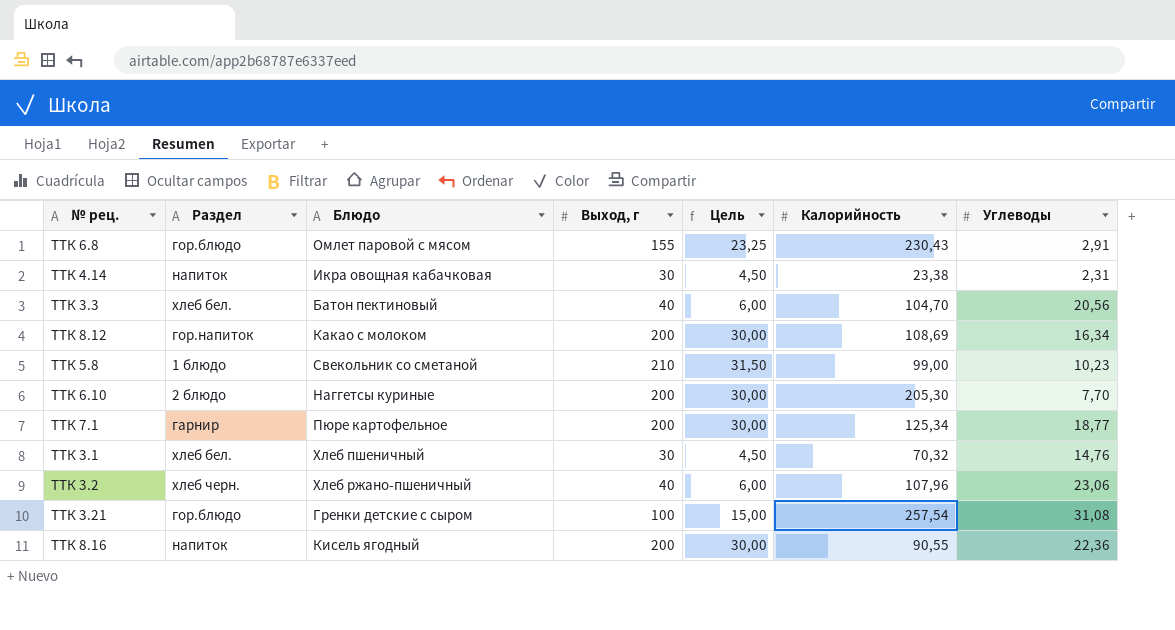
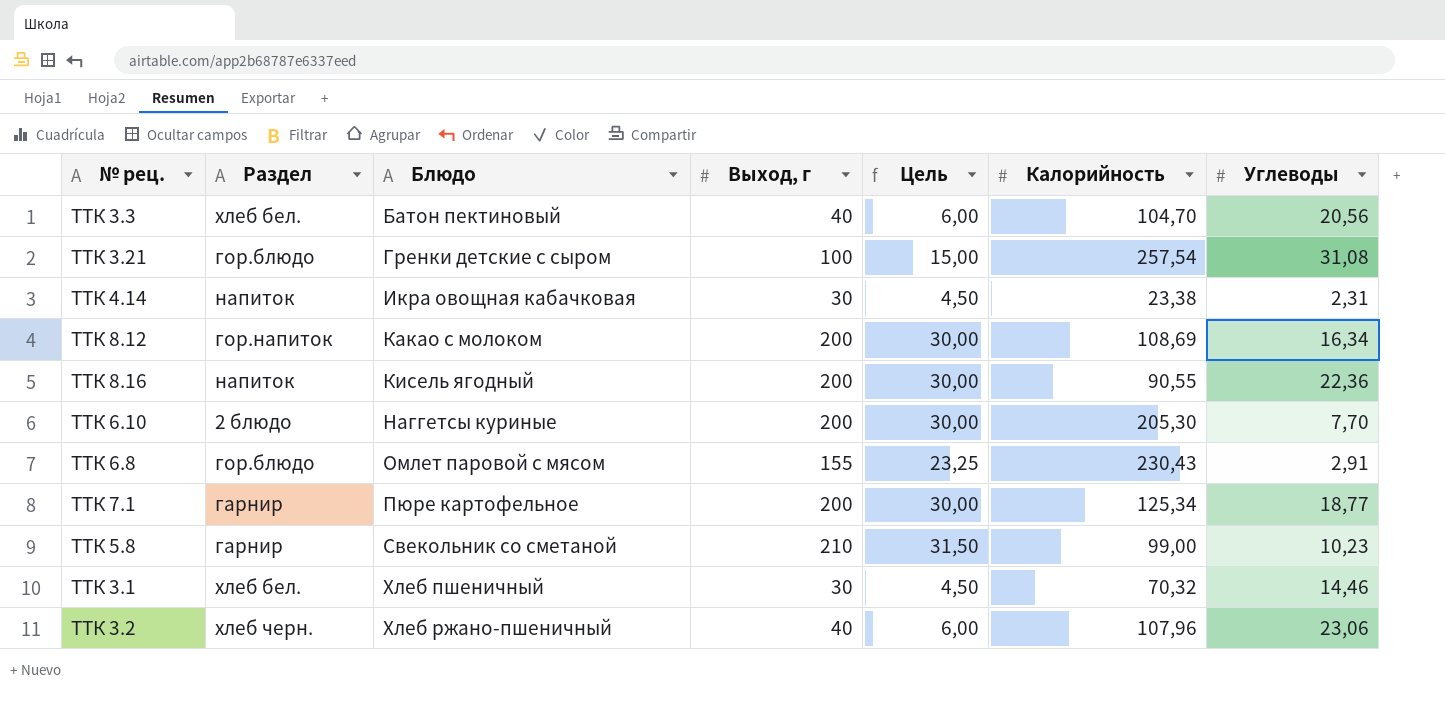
row order: none -> Блюдо ascending
ТТК 5.8 | Раздел: 1 блюдо -> гарнир
ТТК 3.1 | Углеводы: 14,76 -> 14,46

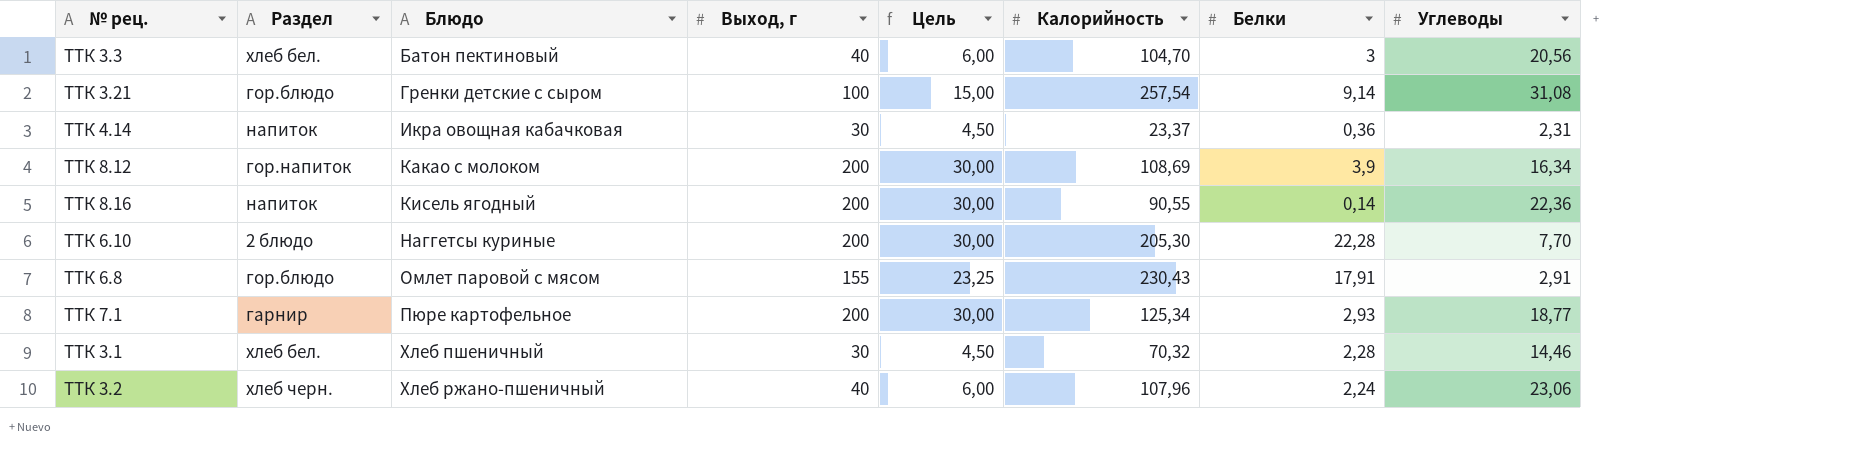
column Белки | position: none -> 7
row ТТК 5.8: гарнир | Свекольник со сметаной | 210 | 31,50 | 99,00 | 10,23 -> none
ТТК 4.14 | Калорийность: 23,38 -> 23,37

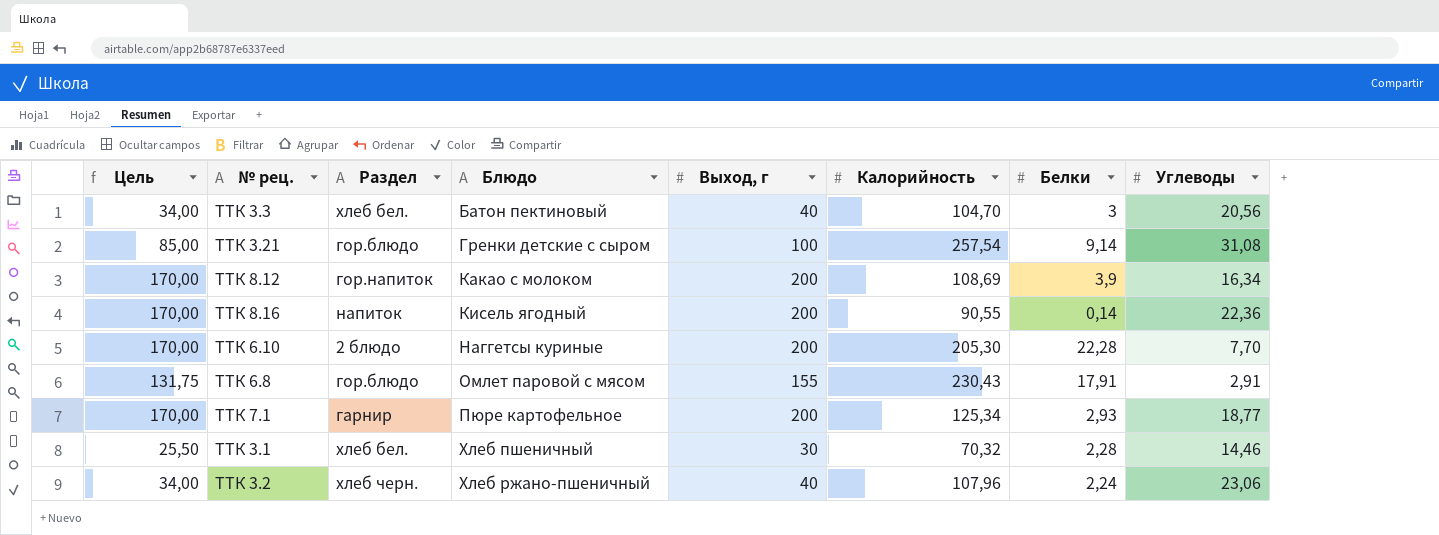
column Цель | formula: [Выход, г] * 0,15 -> [Выход, г] * 0,85
column Цель | position: 5 -> 1
row ТТК 4.14: напиток | Икра овощная кабачковая | 30 | 4,50 | 23,37 | 0,36 | 2,31 -> none

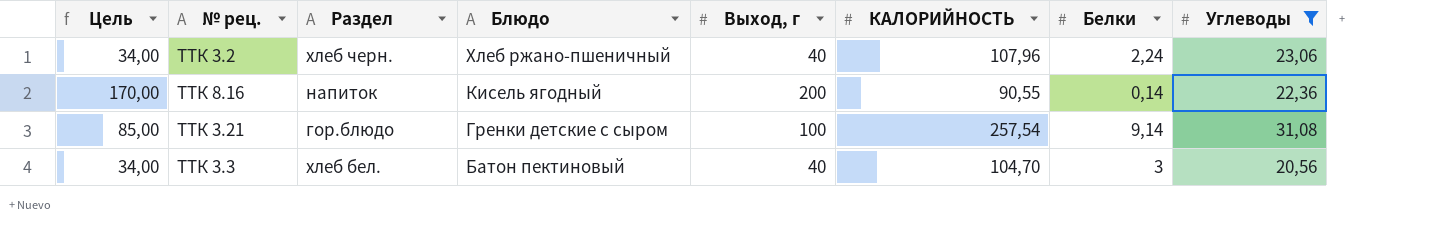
filter: none -> Углеводы >= 20,56
row order: Блюдо ascending -> Блюдо descending
column name: Калорийность -> КАЛОРИЙНОСТЬ

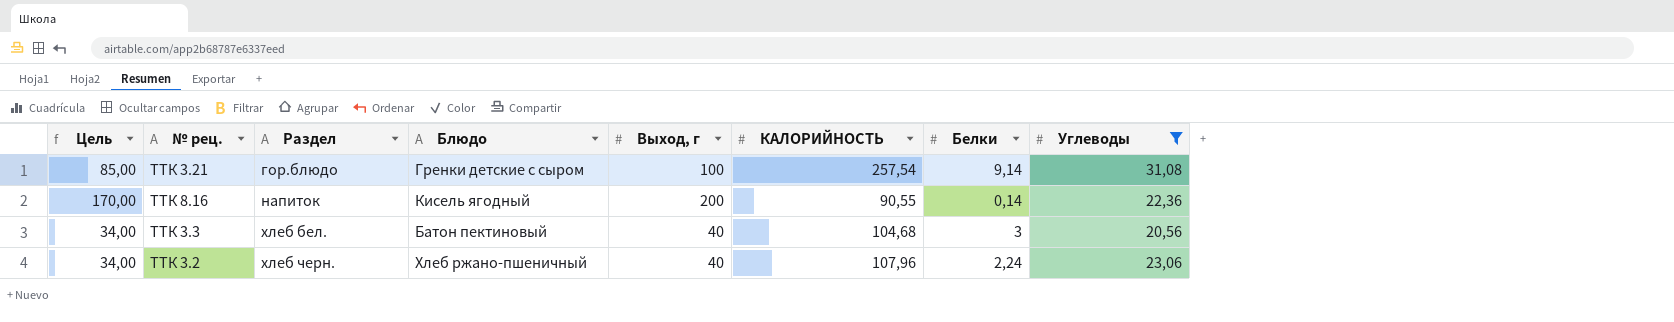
row order: Блюдо descending -> Раздел ascending
ТТК 3.3 | КАЛОРИЙНОСТЬ: 104,70 -> 104,68

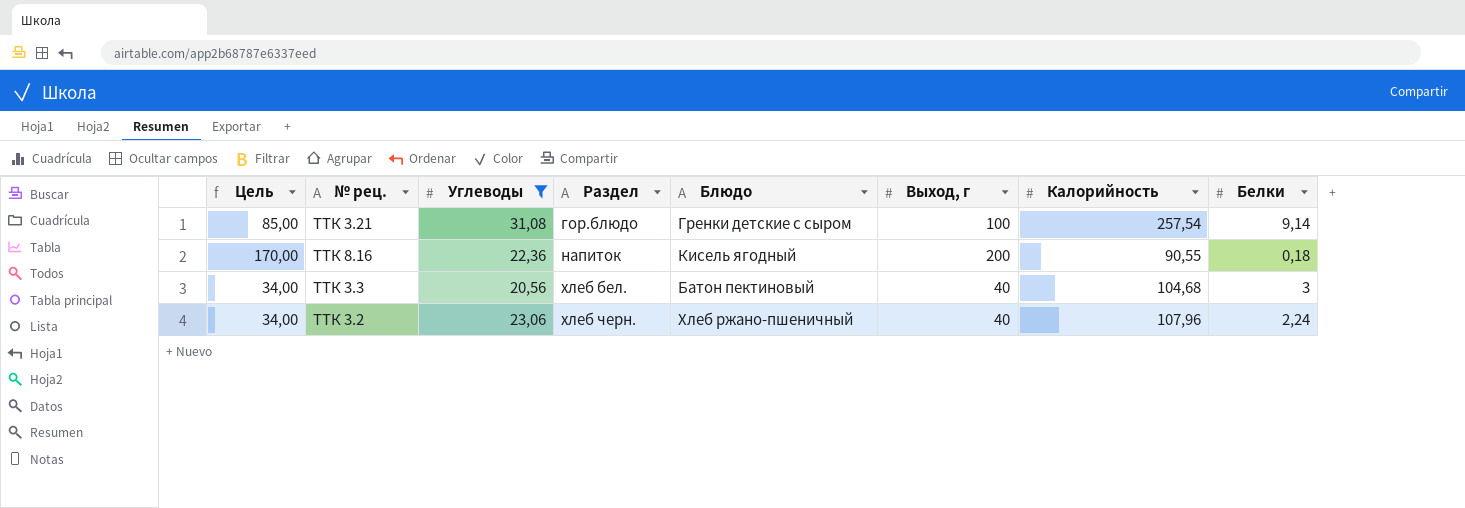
column Углеводы | position: 8 -> 3
column name: КАЛОРИЙНОСТЬ -> Калорийность
ТТК 8.16 | Белки: 0,14 -> 0,18

